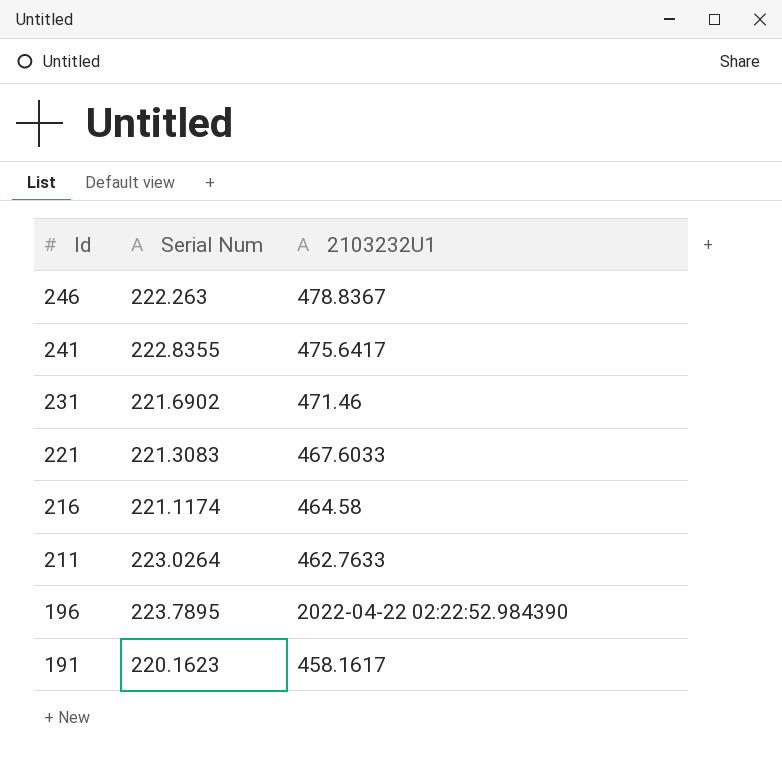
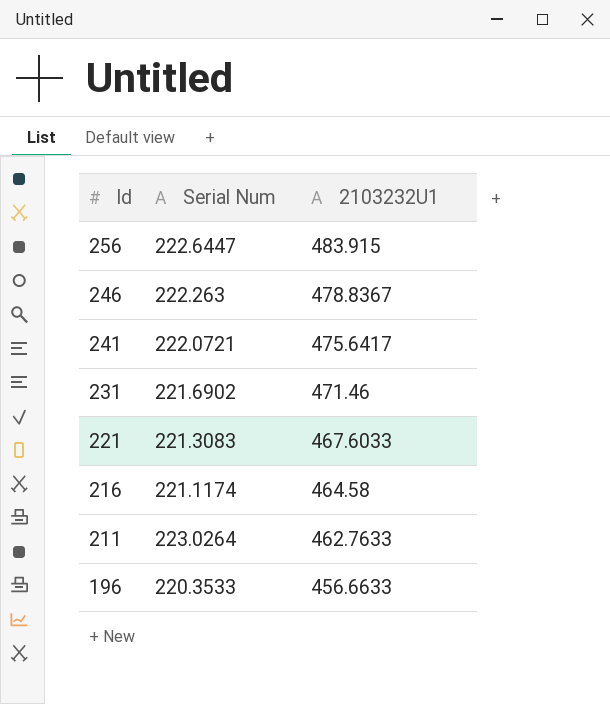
row 191: 220.1623 | 458.1617 -> none
row 256: none -> 222.6447 | 483.915
241 | Serial Num: 222.8355 -> 222.0721
196 | Serial Num: 223.7895 -> 220.3533
196 | 2103232U1: 2022-04-22 02:22:52.984390 -> 456.6633

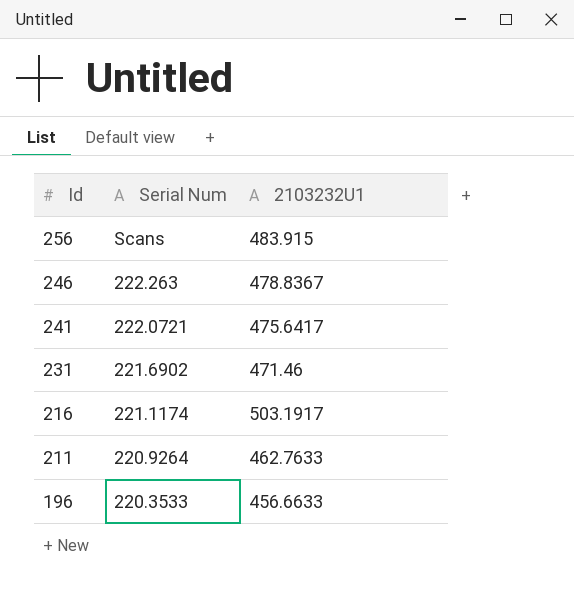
row 221: 221.3083 | 467.6033 -> none
256 | Serial Num: 222.6447 -> Scans
216 | 2103232U1: 464.58 -> 503.1917
211 | Serial Num: 223.0264 -> 220.9264

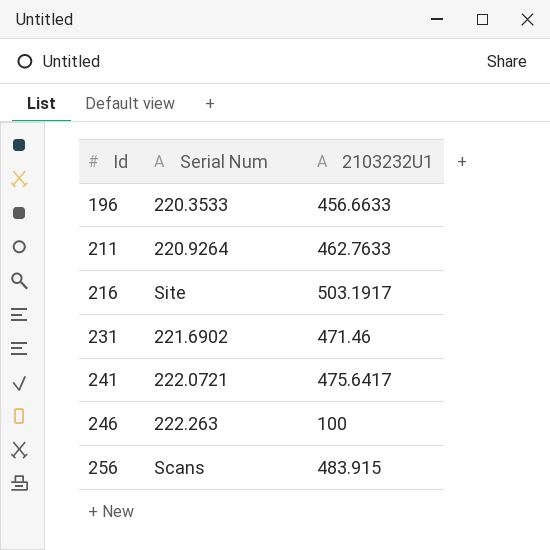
row order: Id descending -> Id ascending
216 | Serial Num: 221.1174 -> Site
246 | 2103232U1: 478.8367 -> 100

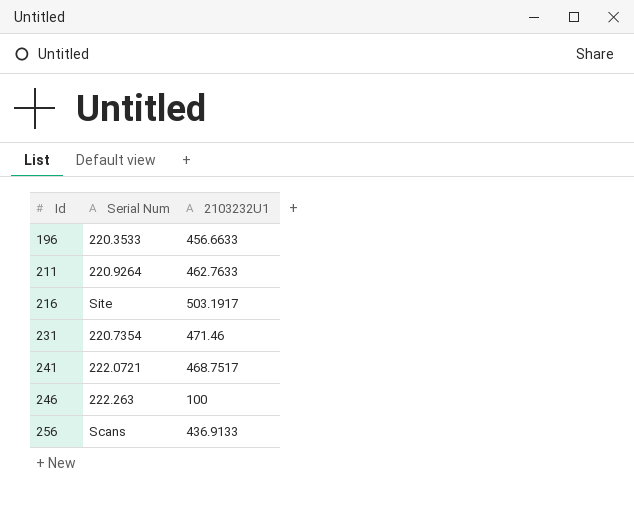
231 | Serial Num: 221.6902 -> 220.7354
241 | 2103232U1: 475.6417 -> 468.7517
256 | 2103232U1: 483.915 -> 436.9133

